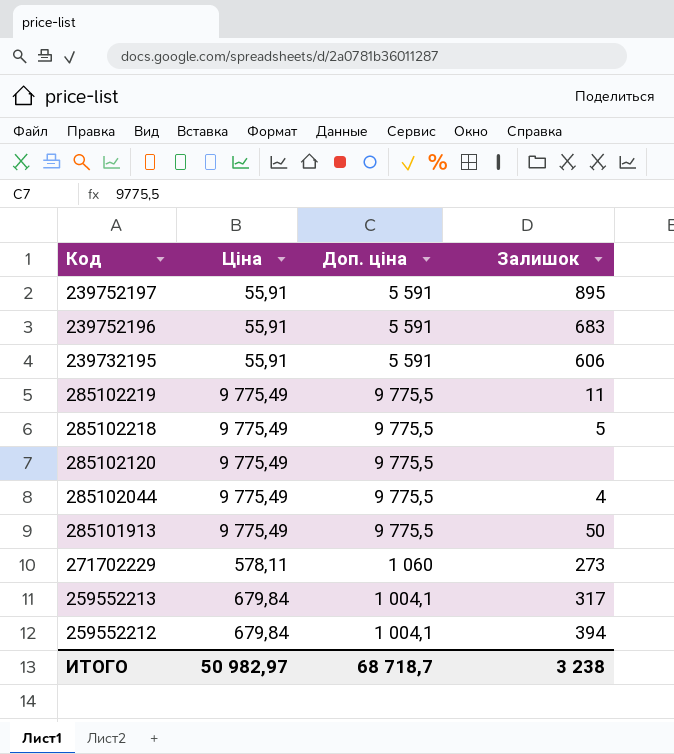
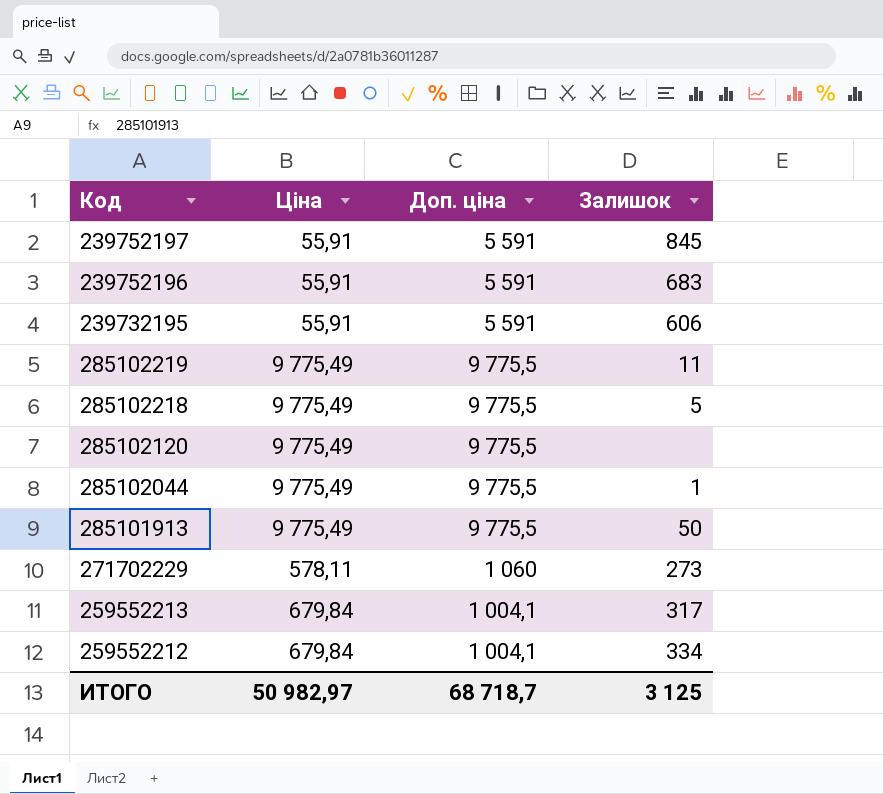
239752197 | Залишок: 895 -> 845
285102044 | Залишок: 4 -> 1
259552212 | Залишок: 394 -> 334
ИТОГО | Залишок: 3 238 -> 3 125

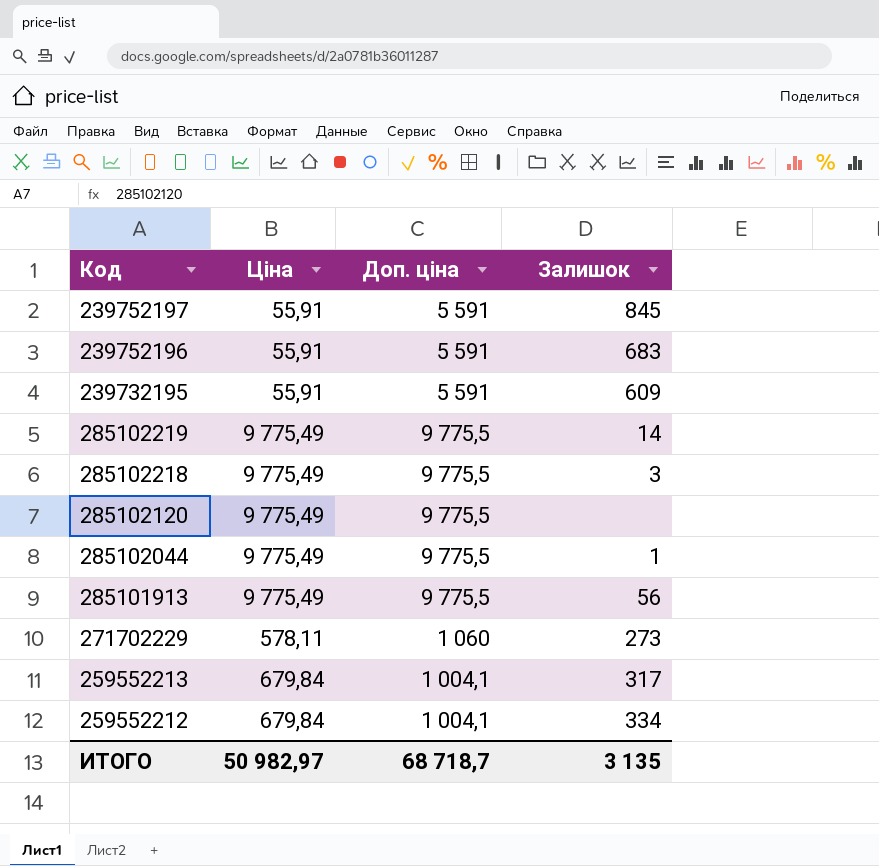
239732195 | Залишок: 606 -> 609
285102219 | Залишок: 11 -> 14
285102218 | Залишок: 5 -> 3
285101913 | Залишок: 50 -> 56
ИТОГО | Залишок: 3 125 -> 3 135

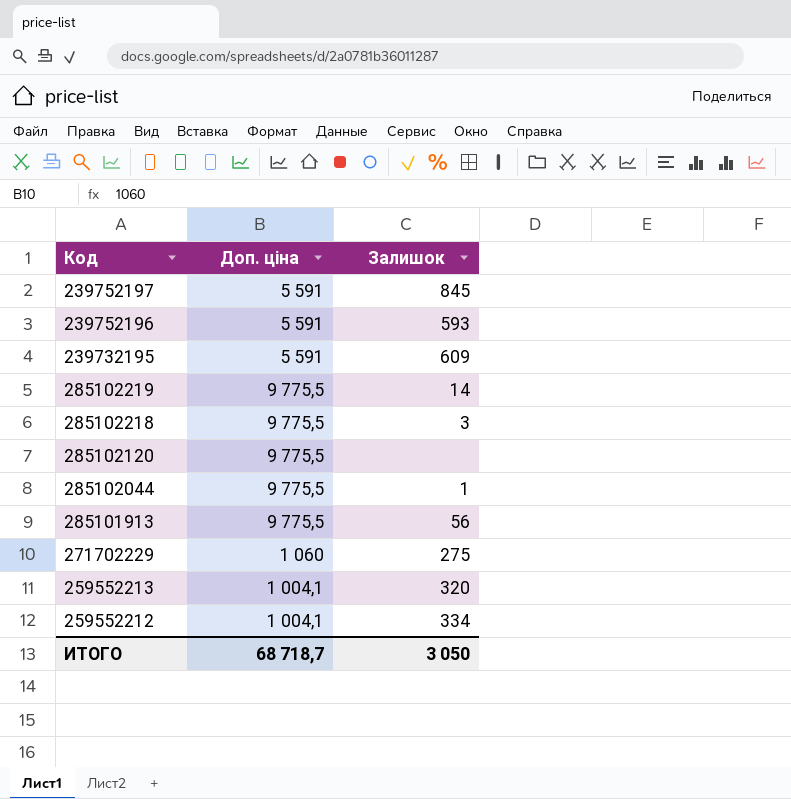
column Ціна | position: 2 -> none
239752196 | Залишок: 683 -> 593
271702229 | Залишок: 273 -> 275
259552213 | Залишок: 317 -> 320
ИТОГО | Залишок: 3 135 -> 3 050

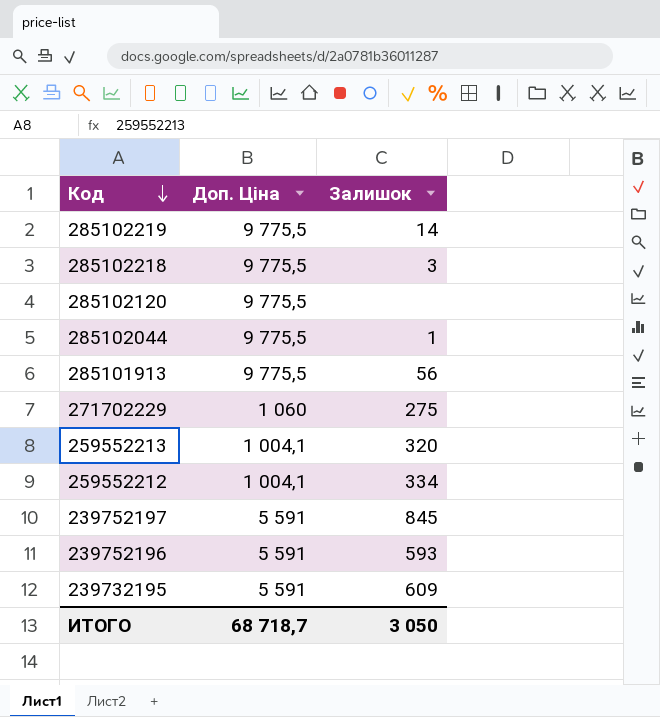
row order: none -> Код descending
column name: Доп. ціна -> Доп. Ціна

